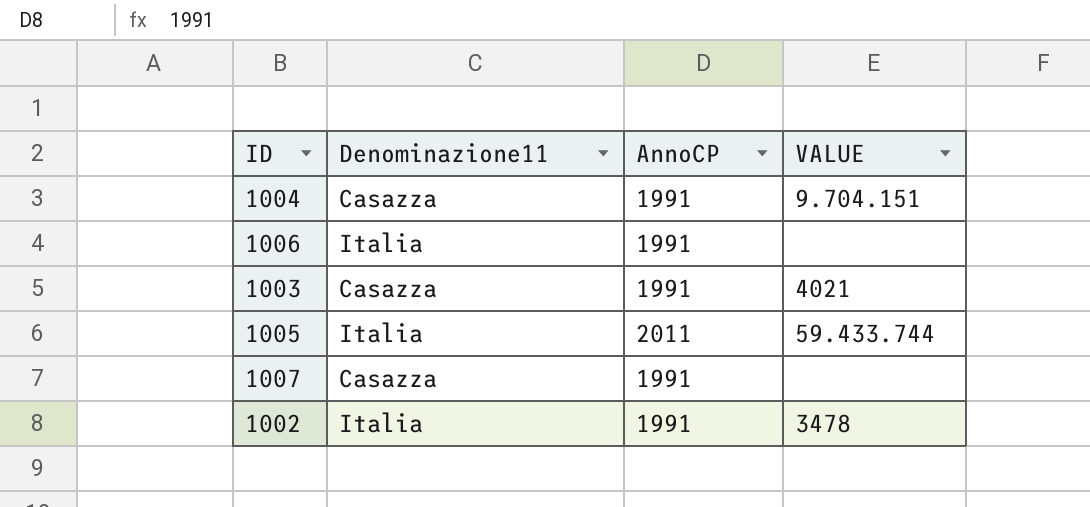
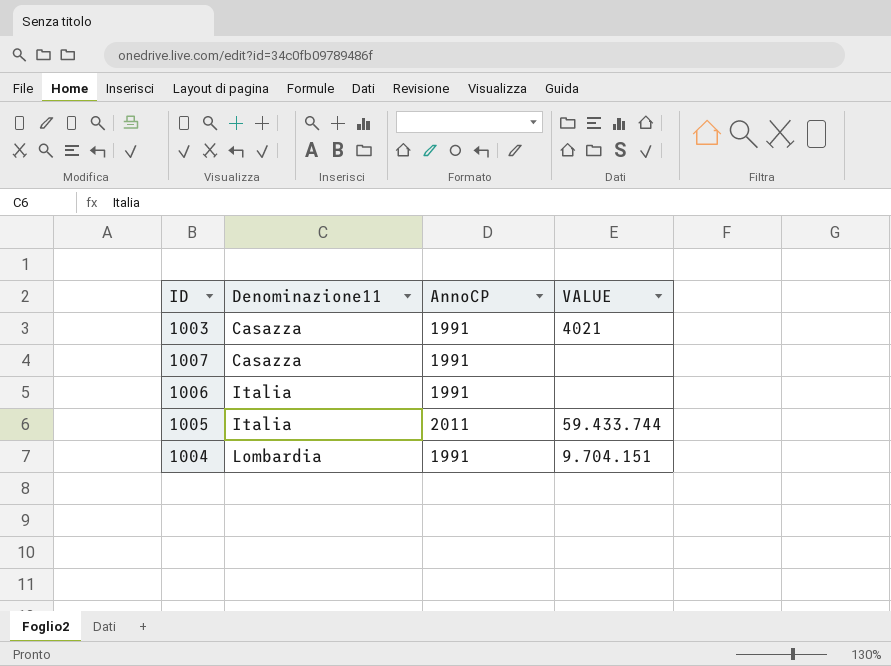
row order: none -> Denominazione11 ascending
row 1002: Italia | 1991 | 3478 -> none
1004 | Denominazione11: Casazza -> Lombardia

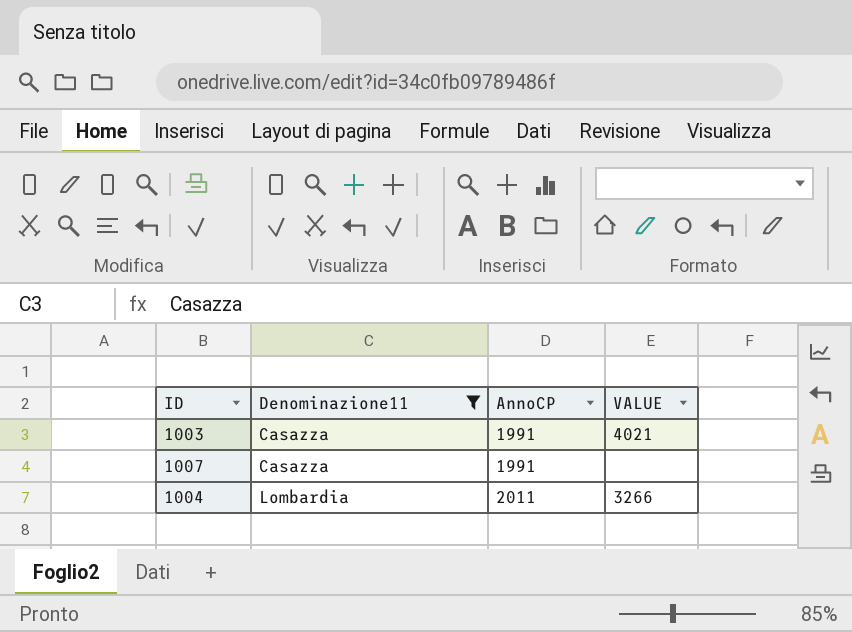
filter: none -> Denominazione11 != Italia
1004 | AnnoCP: 1991 -> 2011
1004 | VALUE: 9.704.151 -> 3266

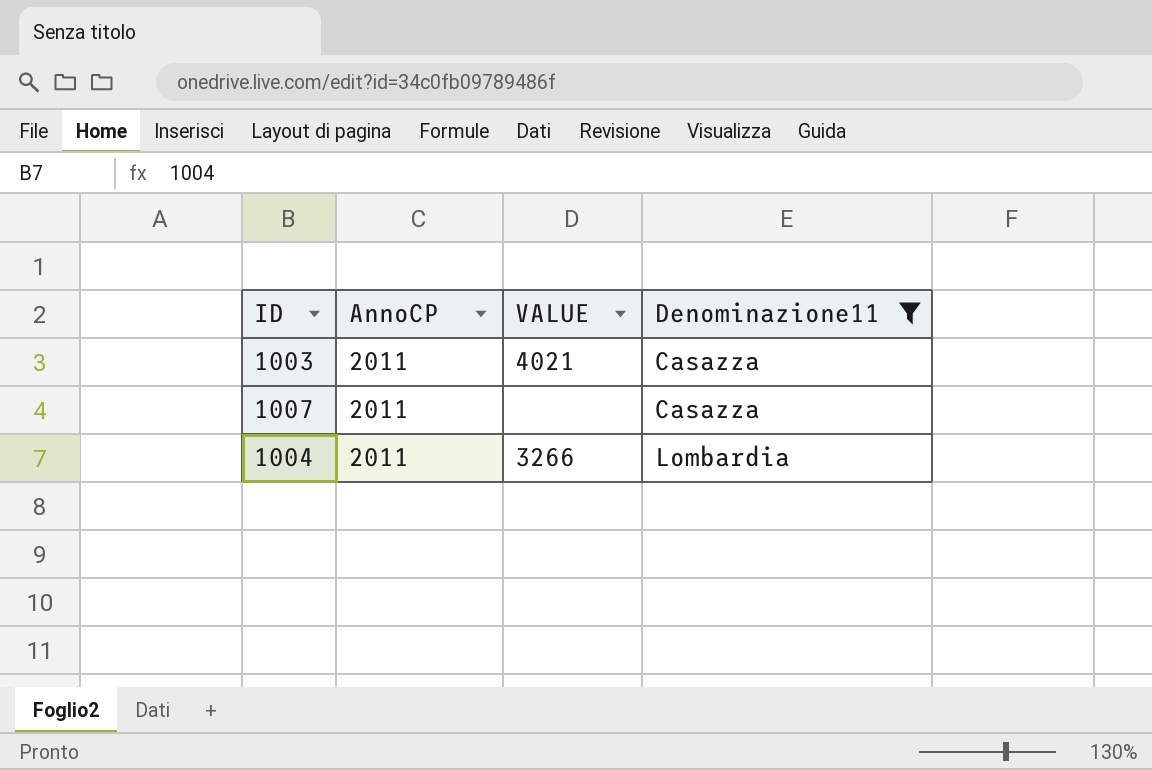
column Denominazione11 | position: 2 -> 4
1003 | AnnoCP: 1991 -> 2011
1007 | AnnoCP: 1991 -> 2011

